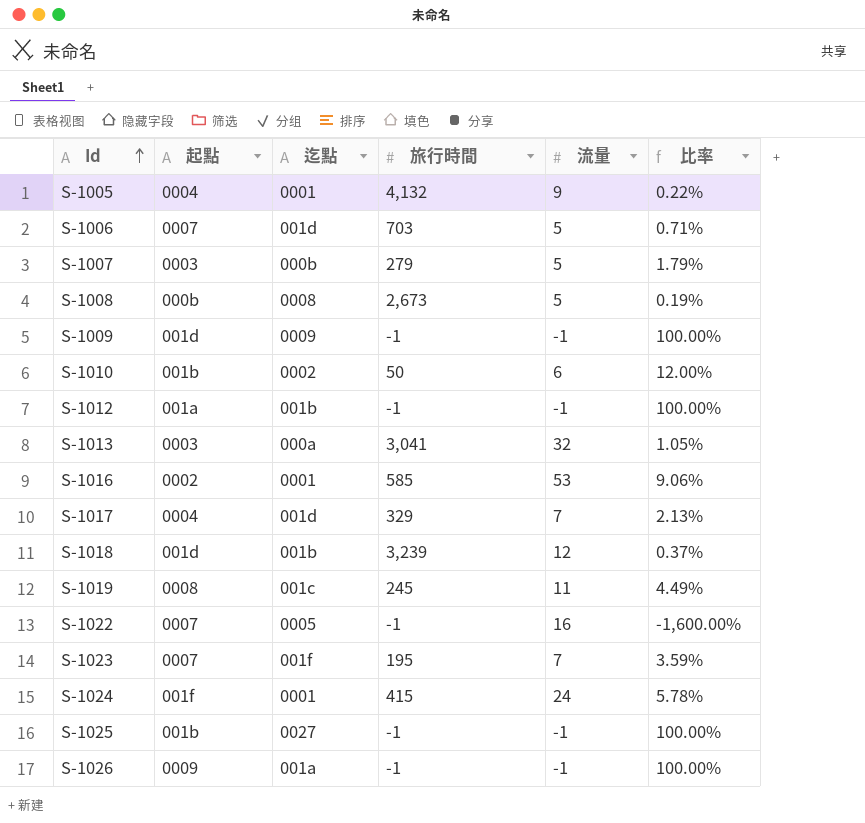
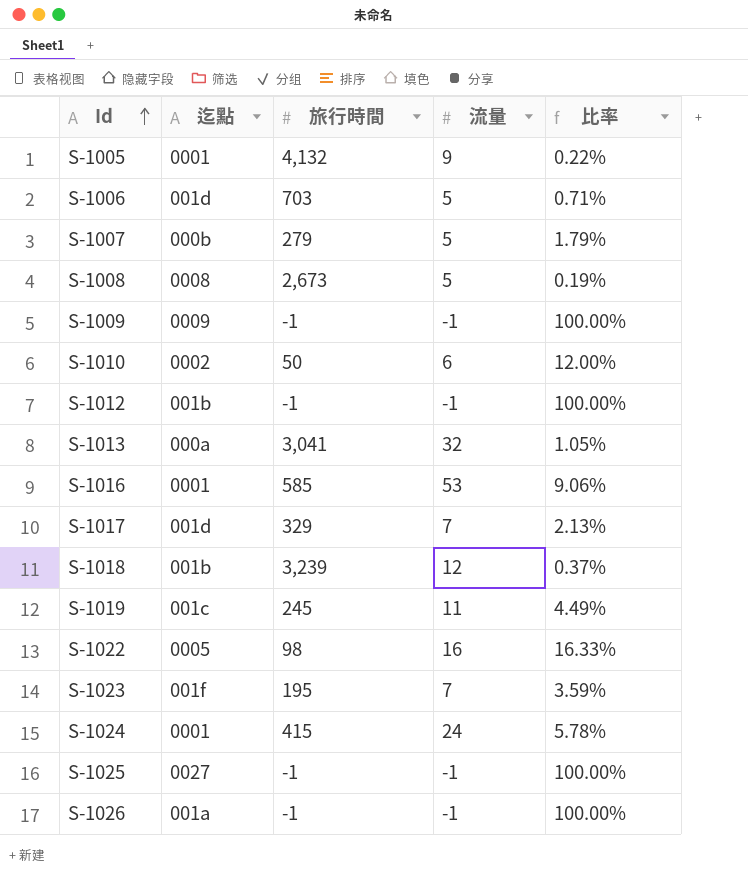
column 起點 | position: 2 -> none
S-1022 | 旅行時間: -1 -> 98
S-1022 | 比率: -1,600.00% -> 16.33%

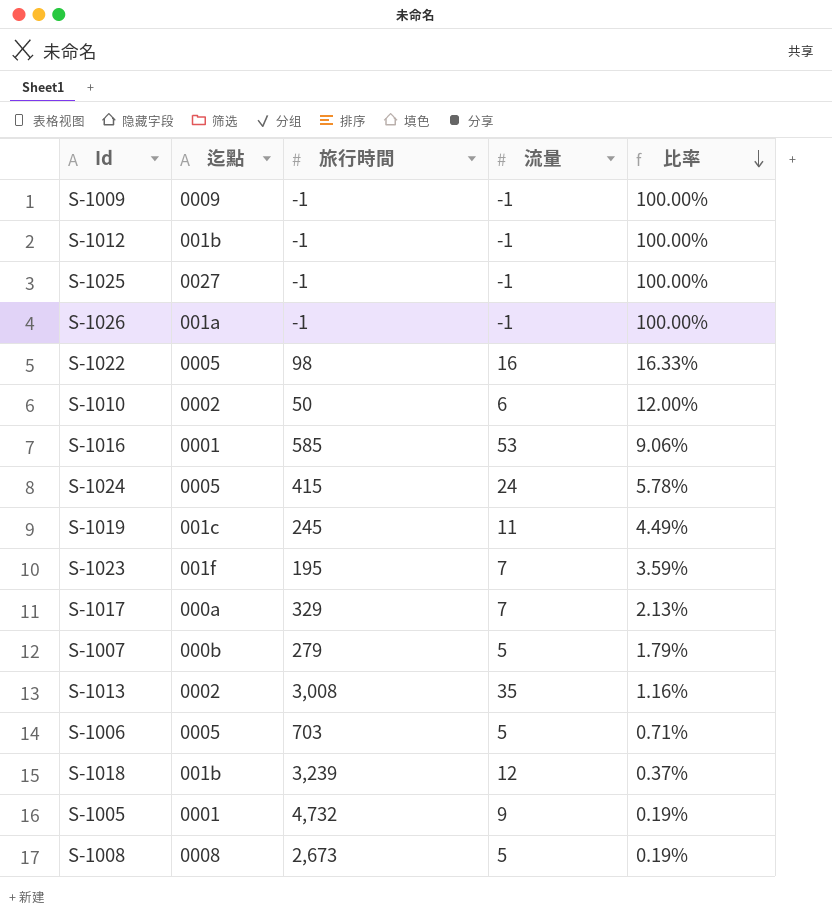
row order: Id ascending -> 比率 descending
S-1024 | 迄點: 0001 -> 0005
S-1017 | 迄點: 001d -> 000a
S-1013 | 迄點: 000a -> 0002
S-1013 | 旅行時間: 3,041 -> 3,008
S-1013 | 流量: 32 -> 35
S-1013 | 比率: 1.05% -> 1.16%
S-1006 | 迄點: 001d -> 0005
S-1005 | 旅行時間: 4,132 -> 4,732
S-1005 | 比率: 0.22% -> 0.19%

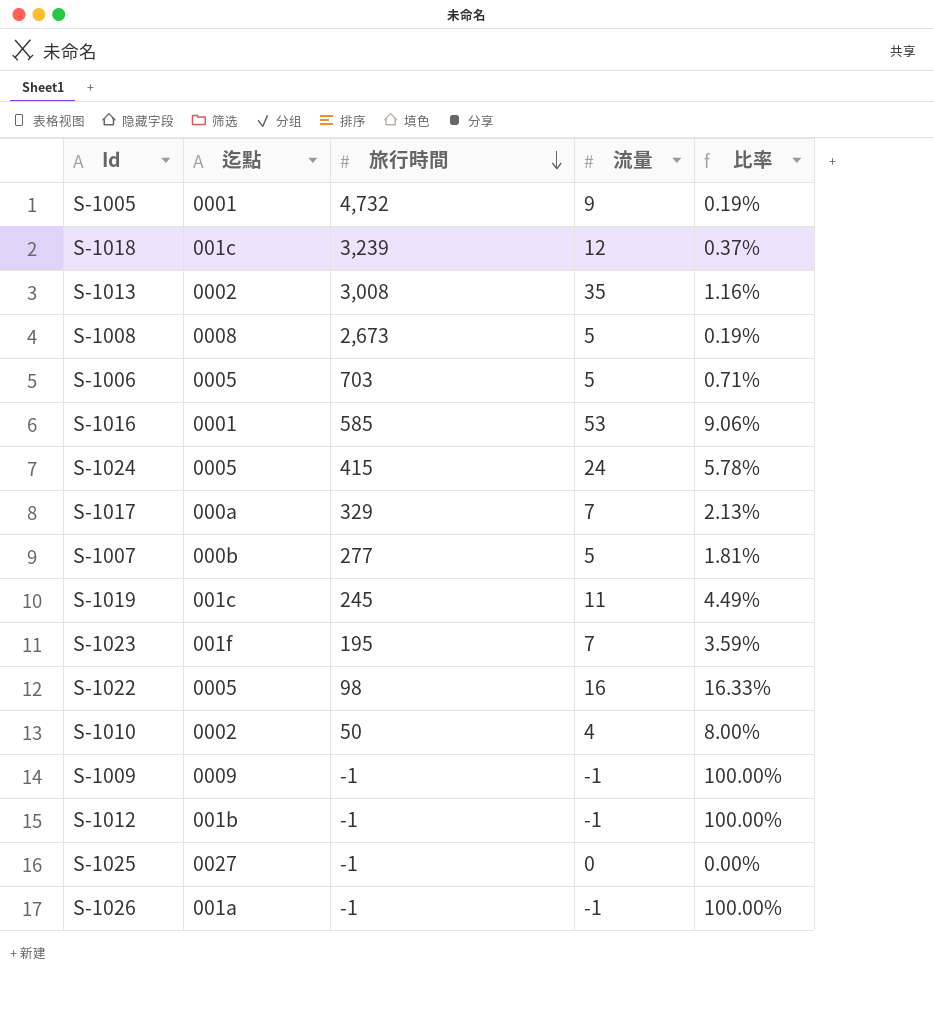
row order: 比率 descending -> 旅行時間 descending
S-1018 | 迄點: 001b -> 001c
S-1007 | 旅行時間: 279 -> 277
S-1007 | 比率: 1.79% -> 1.81%
S-1010 | 流量: 6 -> 4
S-1010 | 比率: 12.00% -> 8.00%
S-1025 | 流量: -1 -> 0
S-1025 | 比率: 100.00% -> 0.00%

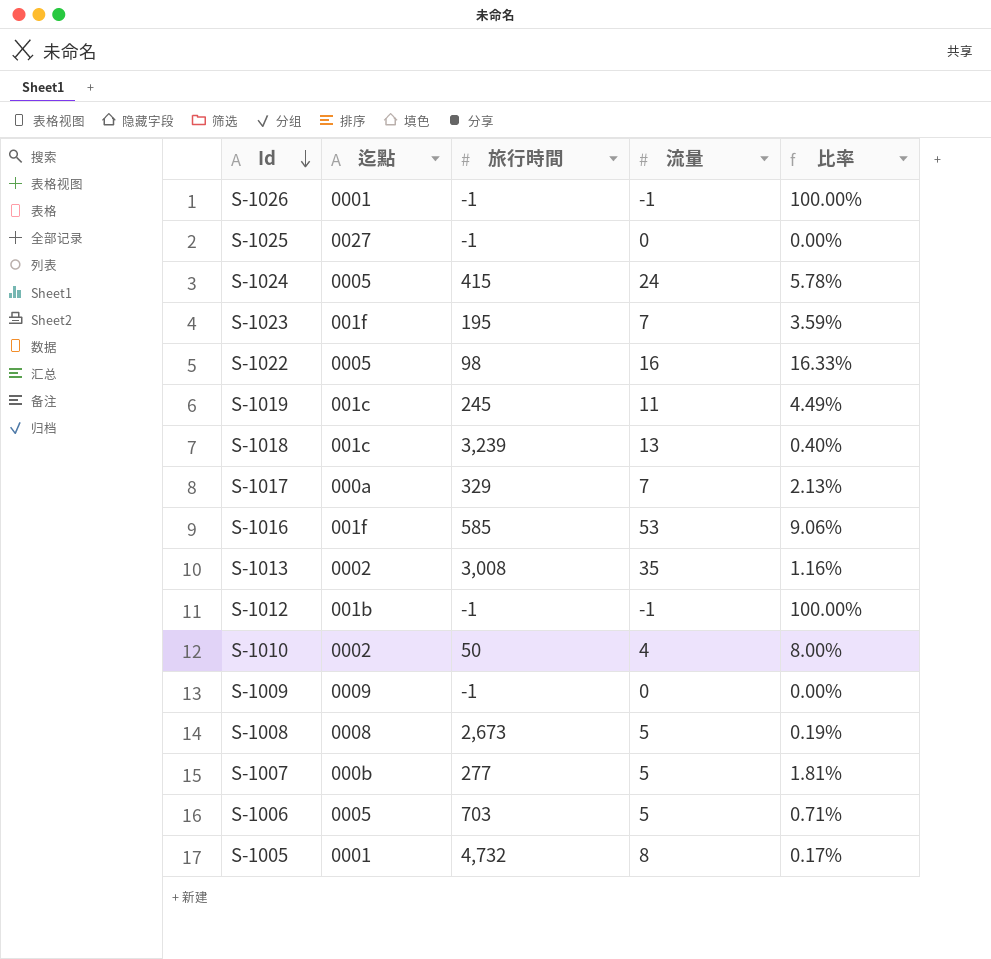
row order: 旅行時間 descending -> Id descending
S-1026 | 迄點: 001a -> 0001
S-1018 | 流量: 12 -> 13
S-1018 | 比率: 0.37% -> 0.40%
S-1016 | 迄點: 0001 -> 001f
S-1009 | 流量: -1 -> 0
S-1009 | 比率: 100.00% -> 0.00%
S-1005 | 流量: 9 -> 8
S-1005 | 比率: 0.19% -> 0.17%

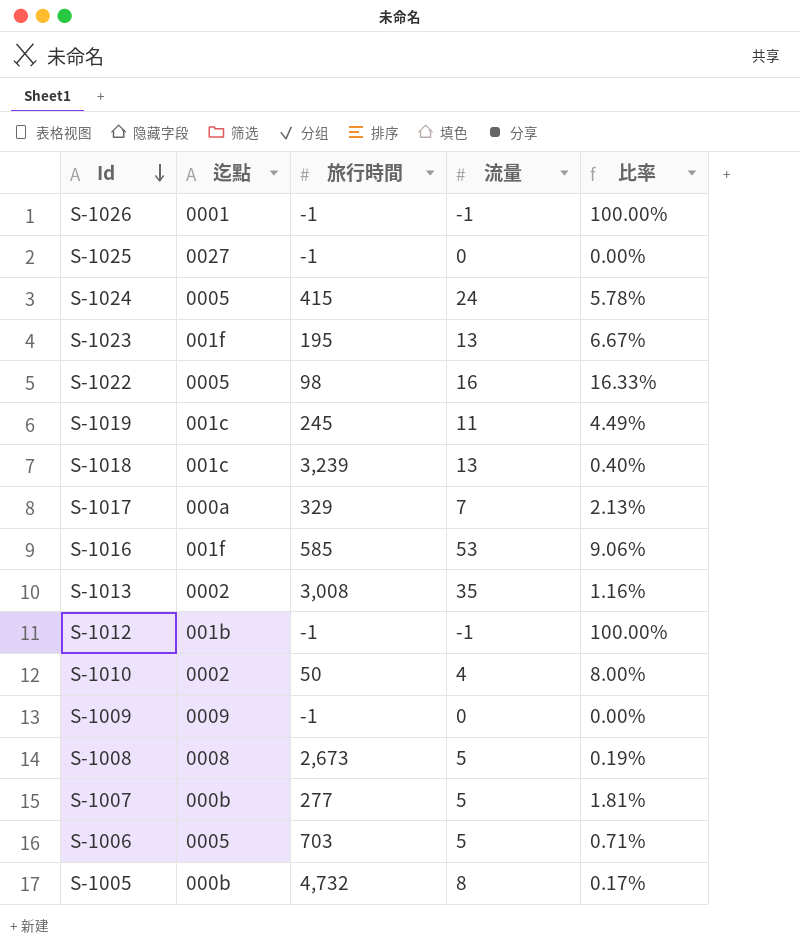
S-1023 | 流量: 7 -> 13
S-1023 | 比率: 3.59% -> 6.67%
S-1005 | 迄點: 0001 -> 000b

